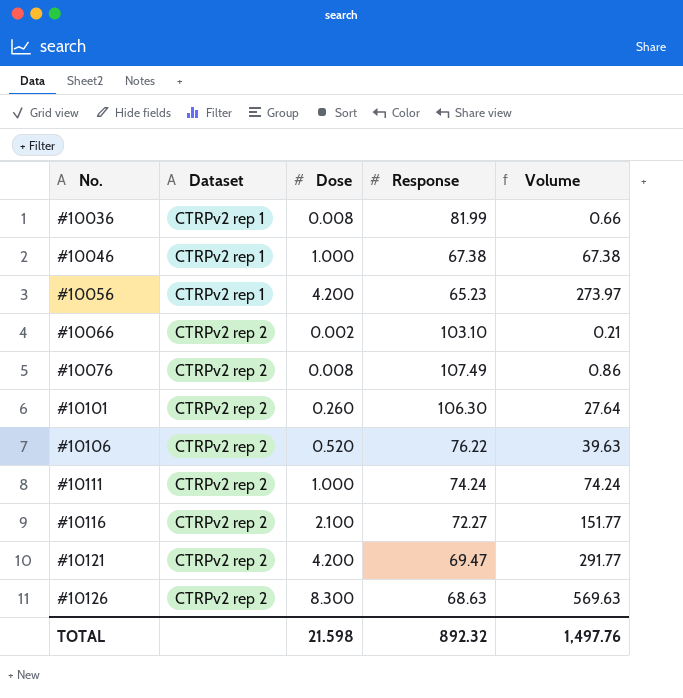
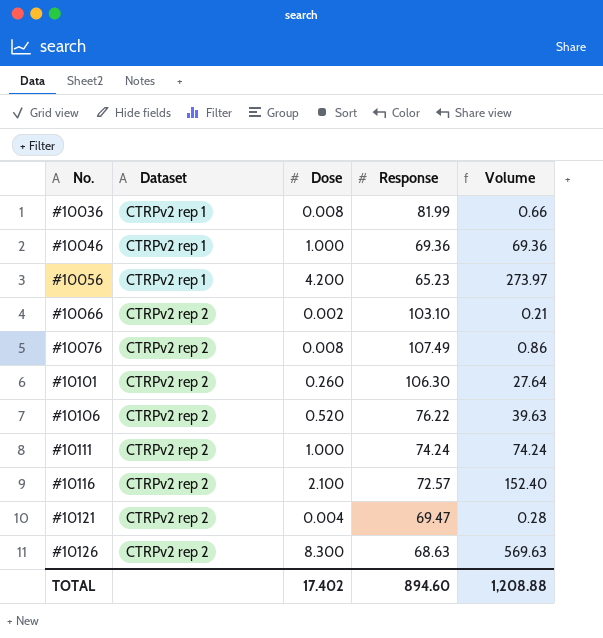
#10046 | Response: 67.38 -> 69.36
#10046 | Volume: 67.38 -> 69.36
#10116 | Response: 72.27 -> 72.57
#10116 | Volume: 151.77 -> 152.40
#10121 | Dose: 4.200 -> 0.004
#10121 | Volume: 291.77 -> 0.28
TOTAL | Dose: 21.598 -> 17.402
TOTAL | Response: 892.32 -> 894.60
TOTAL | Volume: 1,497.76 -> 1,208.88

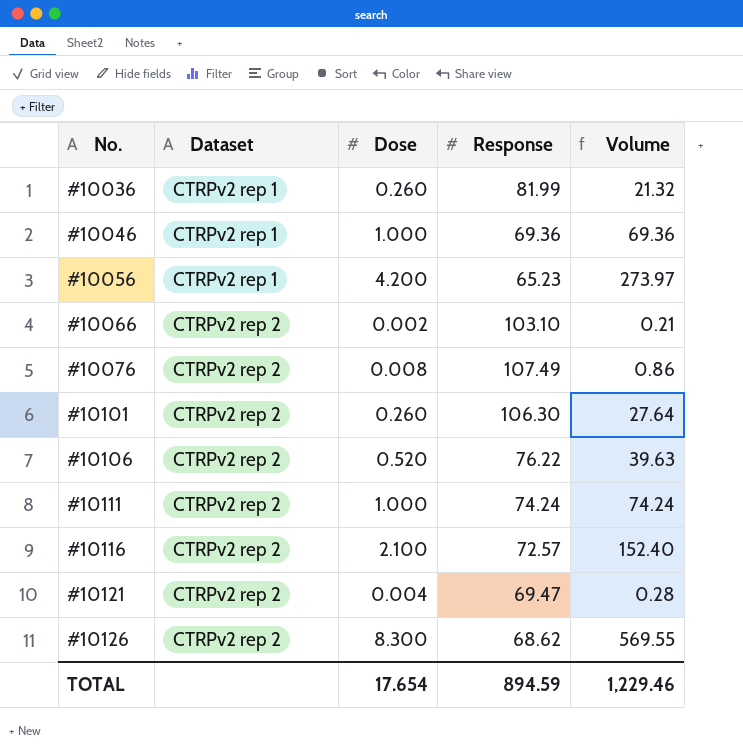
#10036 | Dose: 0.008 -> 0.260
#10036 | Volume: 0.66 -> 21.32
#10126 | Response: 68.63 -> 68.62
#10126 | Volume: 569.63 -> 569.55
TOTAL | Dose: 17.402 -> 17.654
TOTAL | Response: 894.60 -> 894.59
TOTAL | Volume: 1,208.88 -> 1,229.46

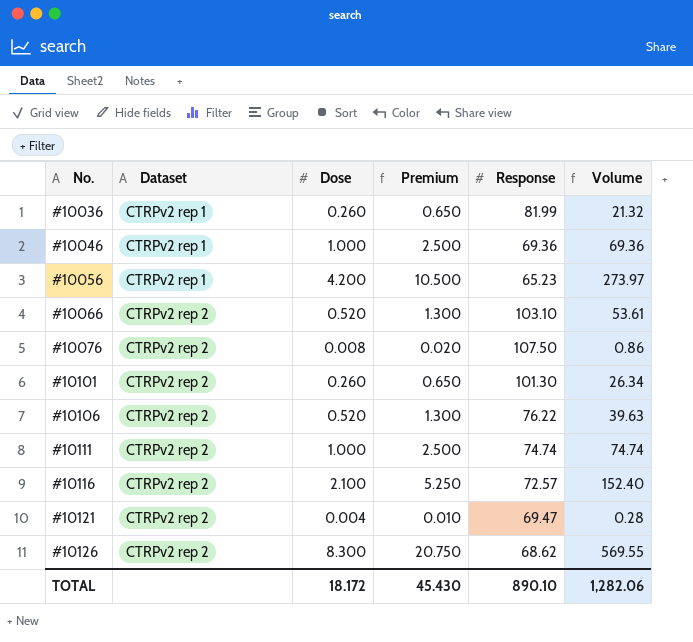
column Premium | formula: none -> [Dose] * 2.5
#10066 | Dose: 0.002 -> 0.520
#10066 | Volume: 0.21 -> 53.61
#10076 | Response: 107.49 -> 107.50
#10101 | Response: 106.30 -> 101.30
#10101 | Volume: 27.64 -> 26.34
#10111 | Response: 74.24 -> 74.74
#10111 | Volume: 74.24 -> 74.74
TOTAL | Dose: 17.654 -> 18.172
TOTAL | Response: 894.59 -> 890.10
TOTAL | Volume: 1,229.46 -> 1,282.06

